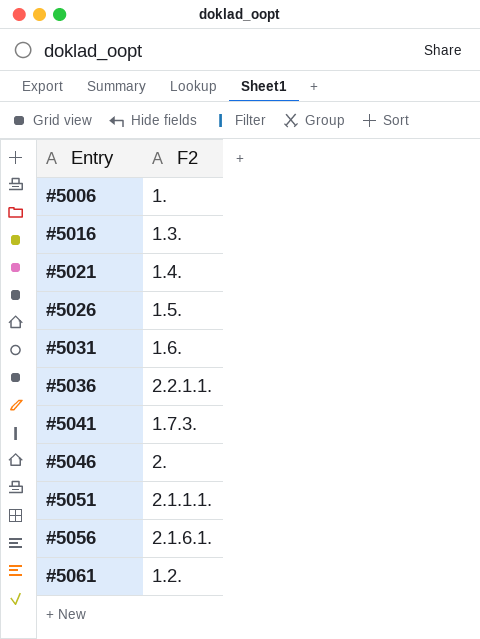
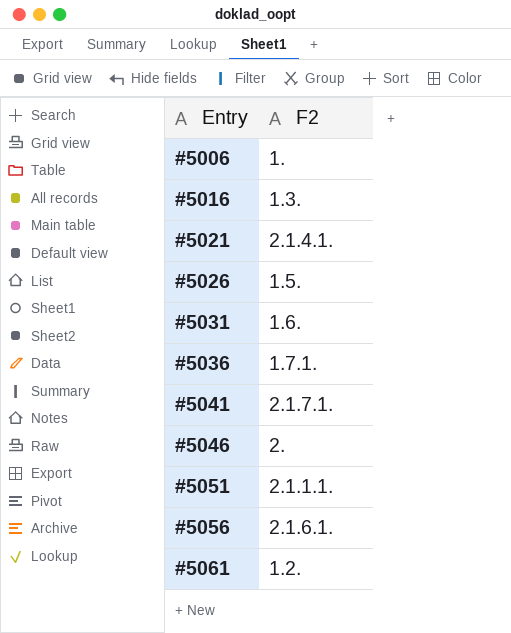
#5021 | F2: 1.4. -> 2.1.4.1.
#5036 | F2: 2.2.1.1. -> 1.7.1.
#5041 | F2: 1.7.3. -> 2.1.7.1.

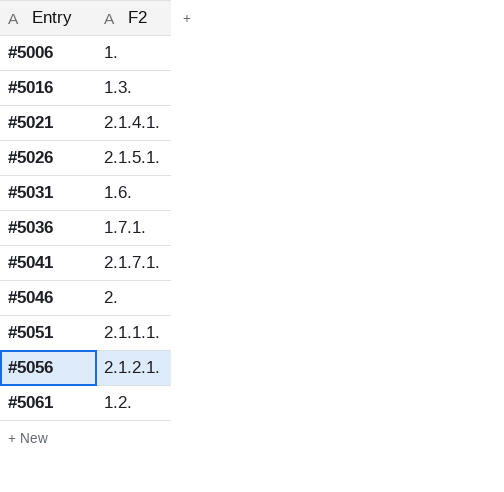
#5026 | F2: 1.5. -> 2.1.5.1.
#5056 | F2: 2.1.6.1. -> 2.1.2.1.

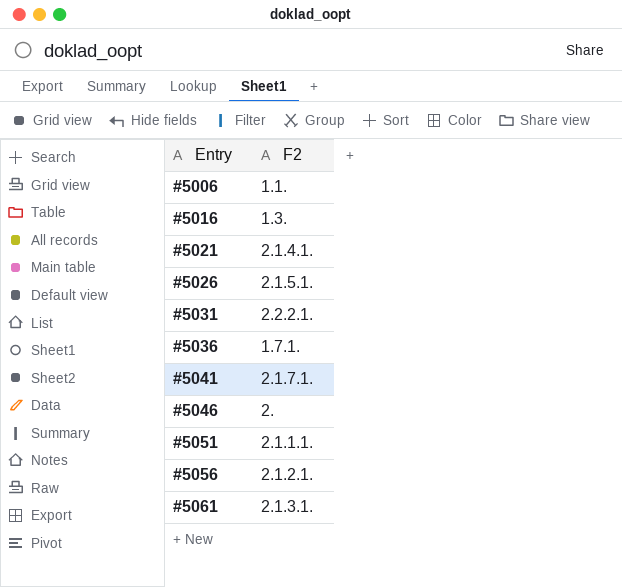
#5006 | F2: 1. -> 1.1.
#5031 | F2: 1.6. -> 2.2.2.1.
#5061 | F2: 1.2. -> 2.1.3.1.

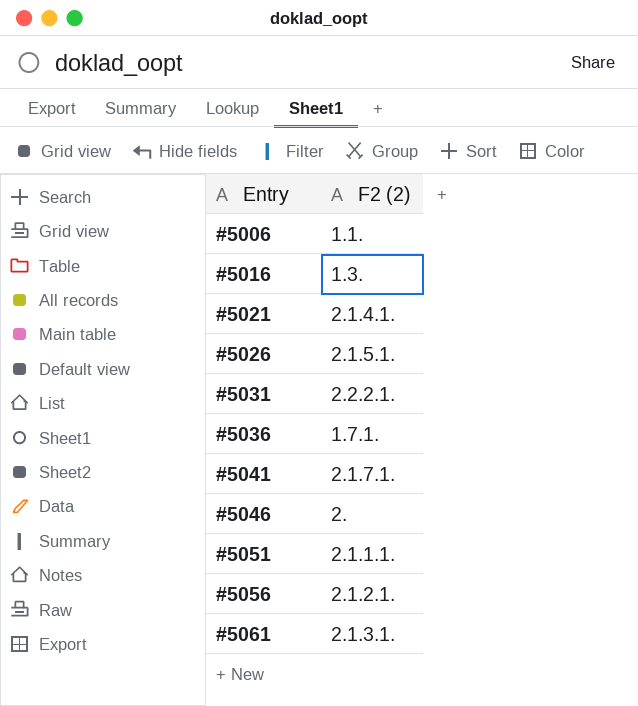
column name: F2 -> F2 (2)

